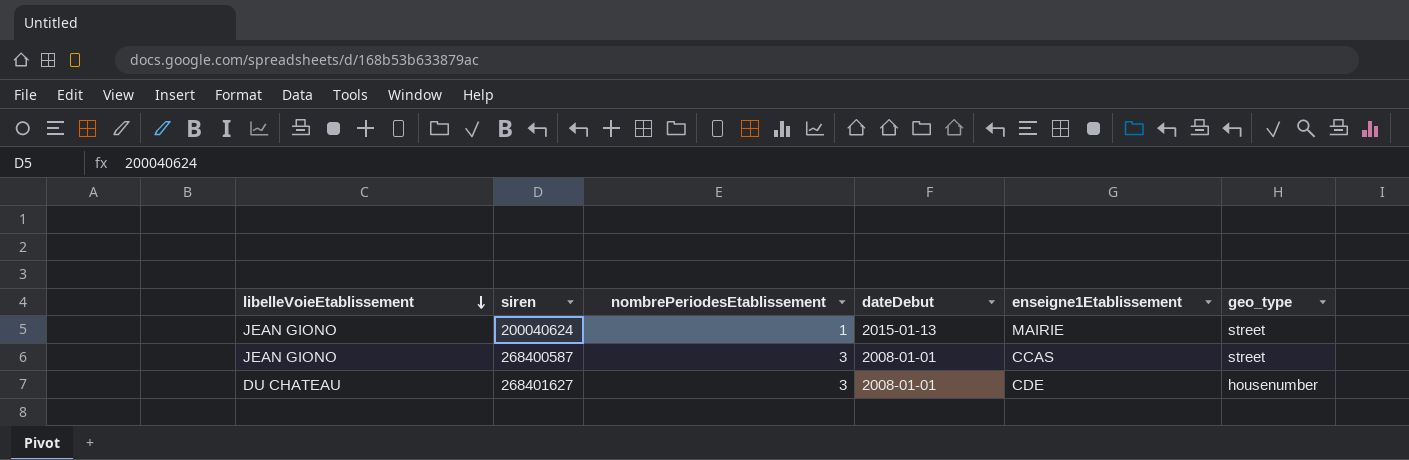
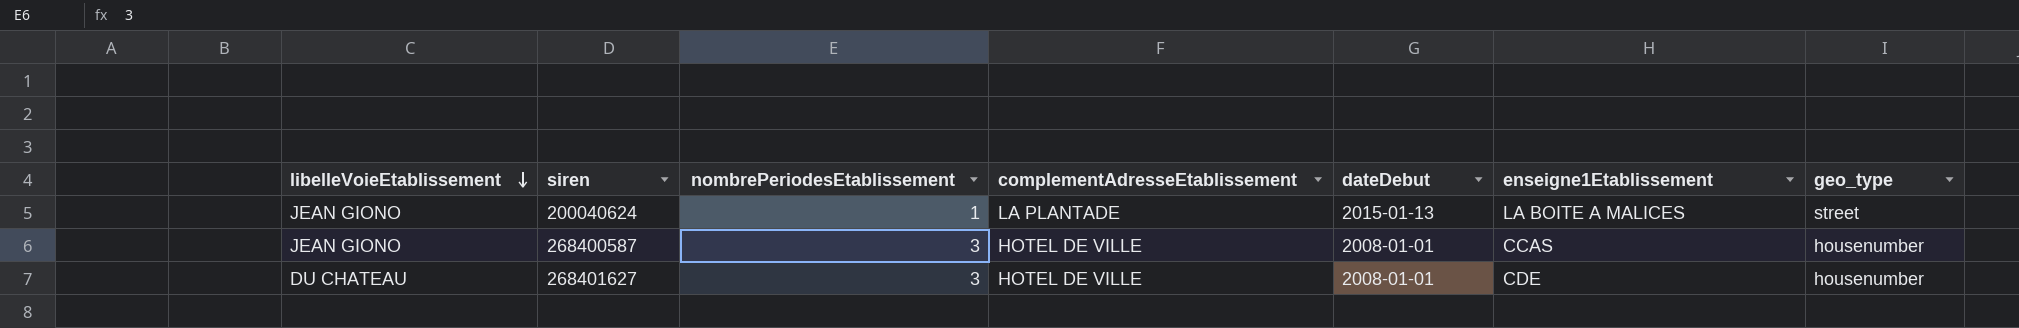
column complementAdresseEtablissement | position: none -> 4
200040624 | enseigne1Etablissement: MAIRIE -> LA BOITE A MALICES
268400587 | geo_type: street -> housenumber

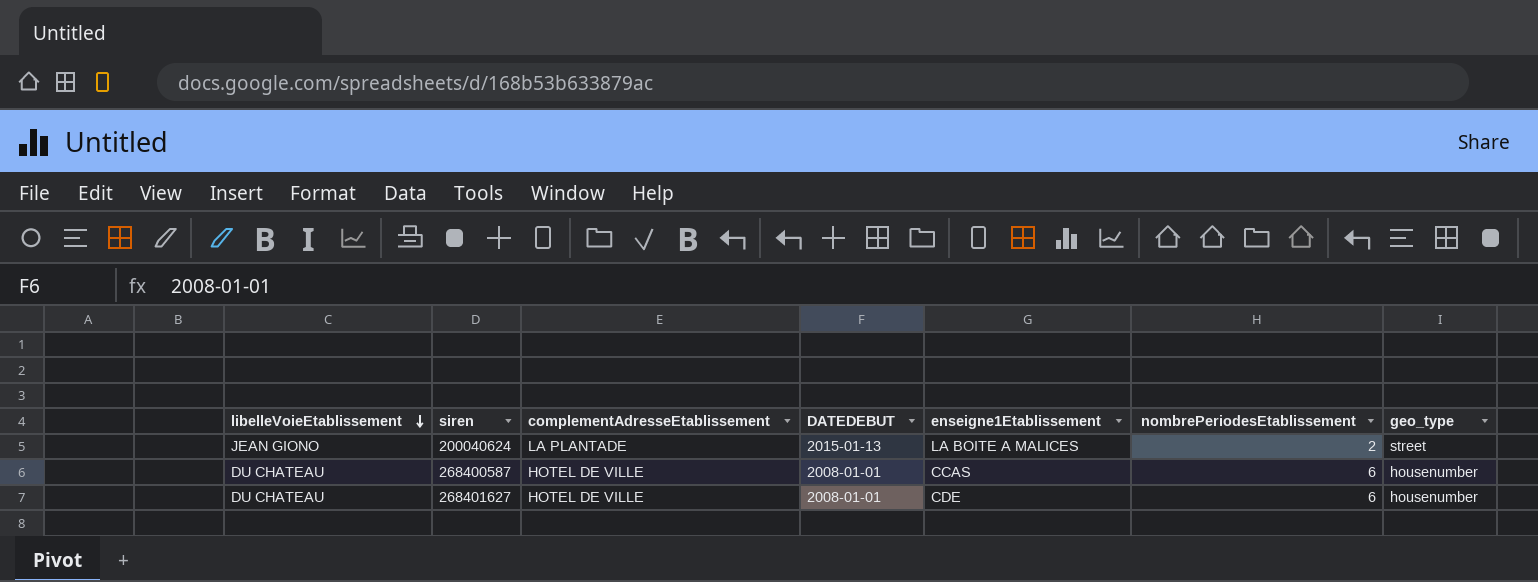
column name: dateDebut -> DATEDEBUT
column nombrePeriodesEtablissement | position: 3 -> 6
200040624 | nombrePeriodesEtablissement: 1 -> 2
268400587 | libelleVoieEtablissement: JEAN GIONO -> DU CHATEAU
268400587 | nombrePeriodesEtablissement: 3 -> 6
268401627 | nombrePeriodesEtablissement: 3 -> 6

